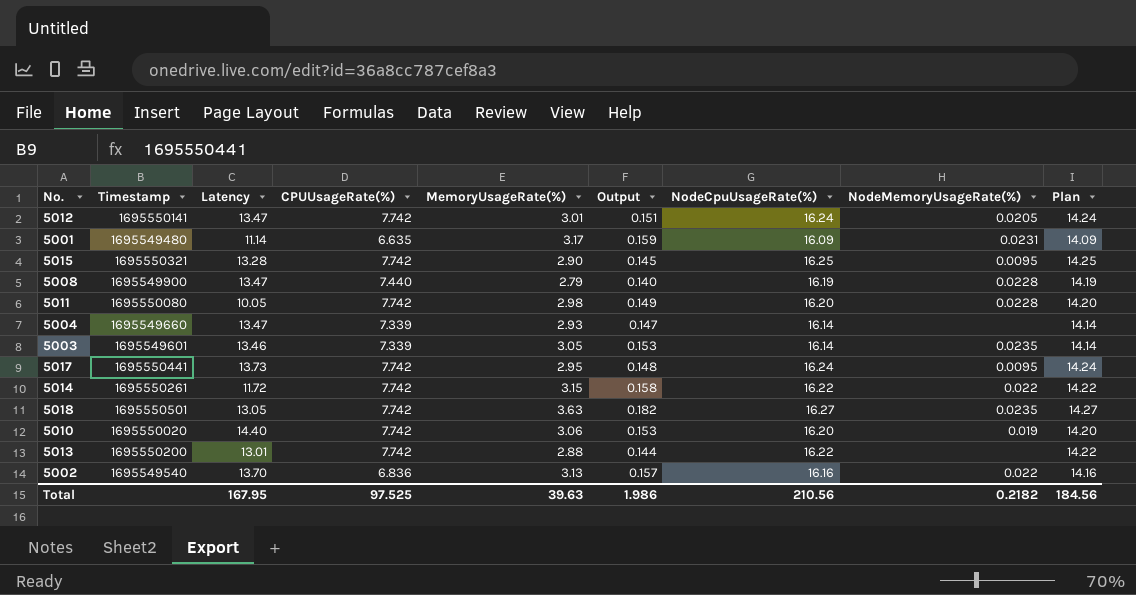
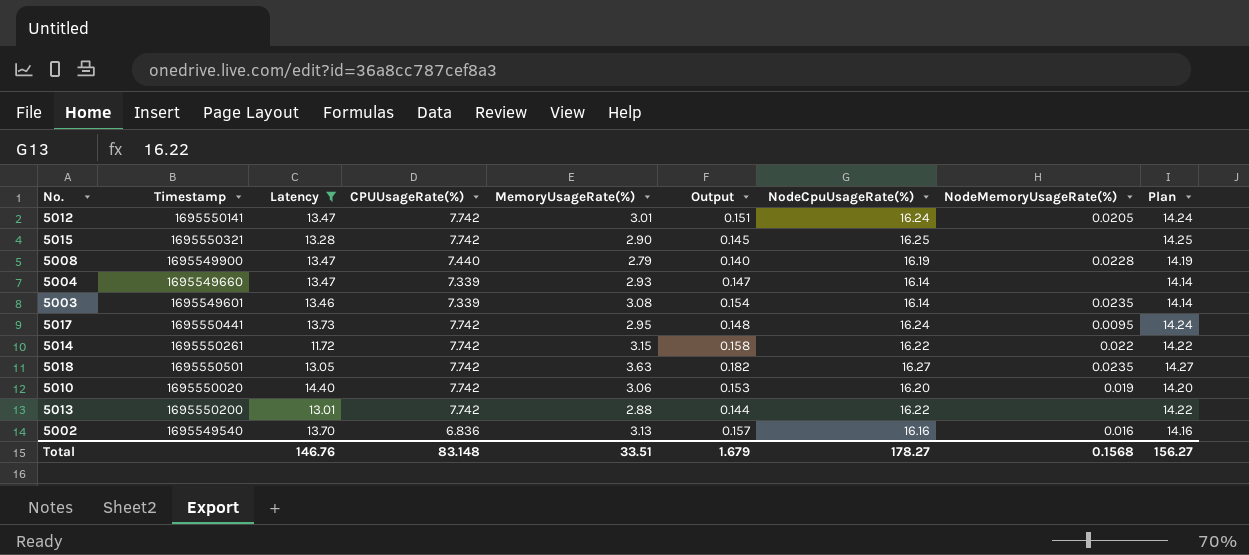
filter: none -> Latency >= 11.72
5015 | NodeMemoryUsageRate(%): 0.0095 -> none
5003 | MemoryUsageRate(%): 3.05 -> 3.08
5003 | Output: 0.153 -> 0.154
5002 | NodeMemoryUsageRate(%): 0.022 -> 0.016
Total | Latency: 167.95 -> 146.76
Total | CPUUsageRate(%): 97.525 -> 83.148
Total | MemoryUsageRate(%): 39.63 -> 33.51
Total | Output: 1.986 -> 1.679
Total | NodeCpuUsageRate(%): 210.56 -> 178.27
Total | NodeMemoryUsageRate(%): 0.2182 -> 0.1568
Total | Plan: 184.56 -> 156.27

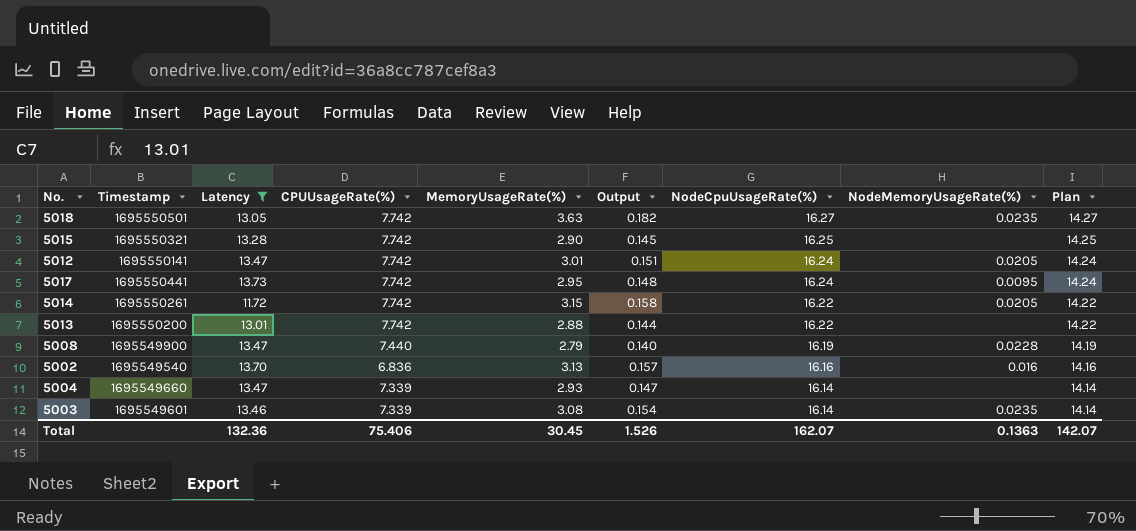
row order: none -> NodeCpuUsageRate(%) descending
row 5010: 1695550020 | 14.40 | 7.742 | 3.06 | 0.153 | 16.20 | 0.019 | 14.20 -> none
5014 | NodeMemoryUsageRate(%): 0.022 -> 0.0205
Total | Latency: 146.76 -> 132.36
Total | CPUUsageRate(%): 83.148 -> 75.406
Total | MemoryUsageRate(%): 33.51 -> 30.45
Total | Output: 1.679 -> 1.526
Total | NodeCpuUsageRate(%): 178.27 -> 162.07
Total | NodeMemoryUsageRate(%): 0.1568 -> 0.1363
Total | Plan: 156.27 -> 142.07

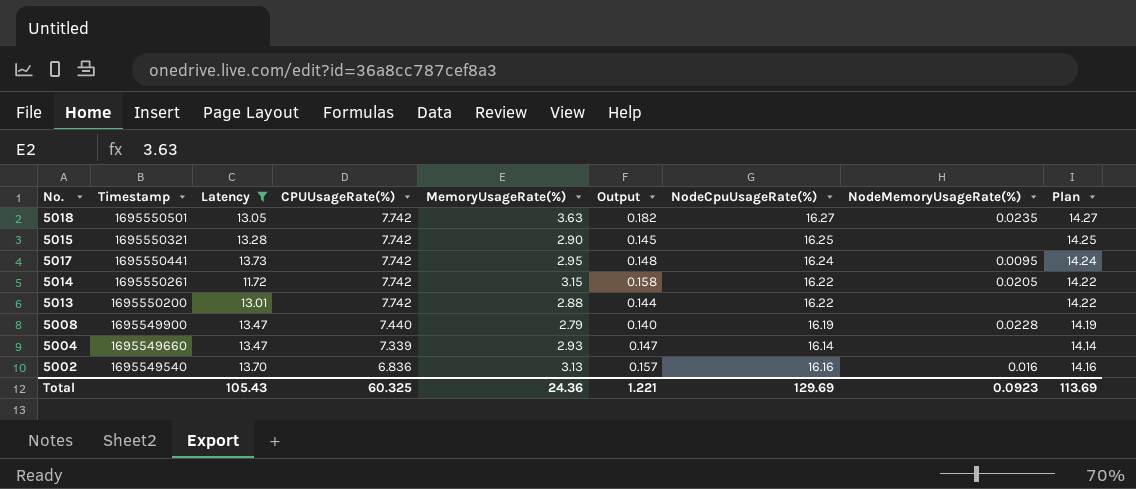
row order: NodeCpuUsageRate(%) descending -> CPUUsageRate(%) descending
row 5012: 1695550141 | 13.47 | 7.742 | 3.01 | 0.151 | 16.24 | 0.0205 | 14.24 -> none
row 5003: 1695549601 | 13.46 | 7.339 | 3.08 | 0.154 | 16.14 | 0.0235 | 14.14 -> none
Total | Latency: 132.36 -> 105.43
Total | CPUUsageRate(%): 75.406 -> 60.325
Total | MemoryUsageRate(%): 30.45 -> 24.36
Total | Output: 1.526 -> 1.221
Total | NodeCpuUsageRate(%): 162.07 -> 129.69
Total | NodeMemoryUsageRate(%): 0.1363 -> 0.0923
Total | Plan: 142.07 -> 113.69

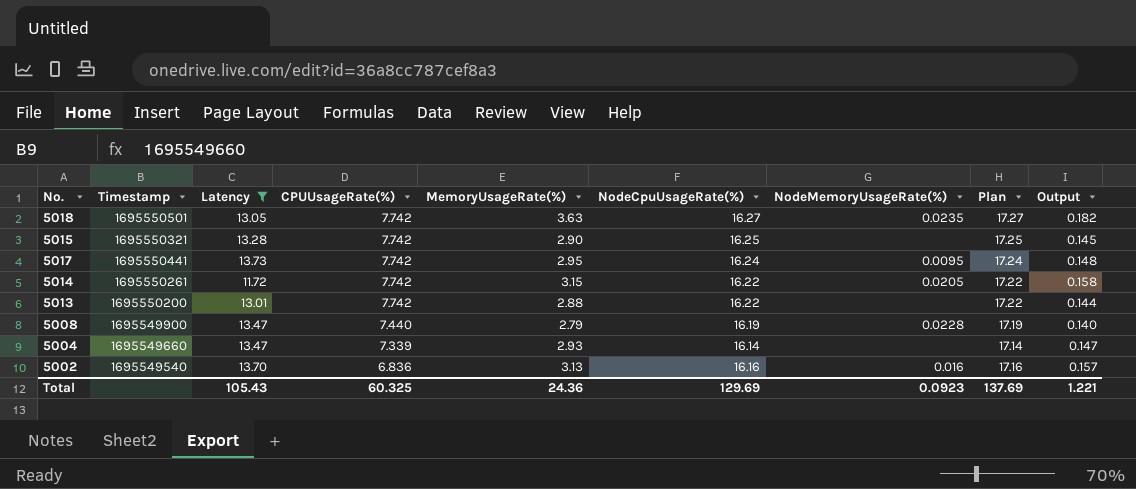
column Plan | formula: [NodeCpuUsageRate(%)] - 2 -> [NodeCpuUsageRate(%)] + 1
column Output | position: 6 -> 9
Total | Plan: 113.69 -> 137.69

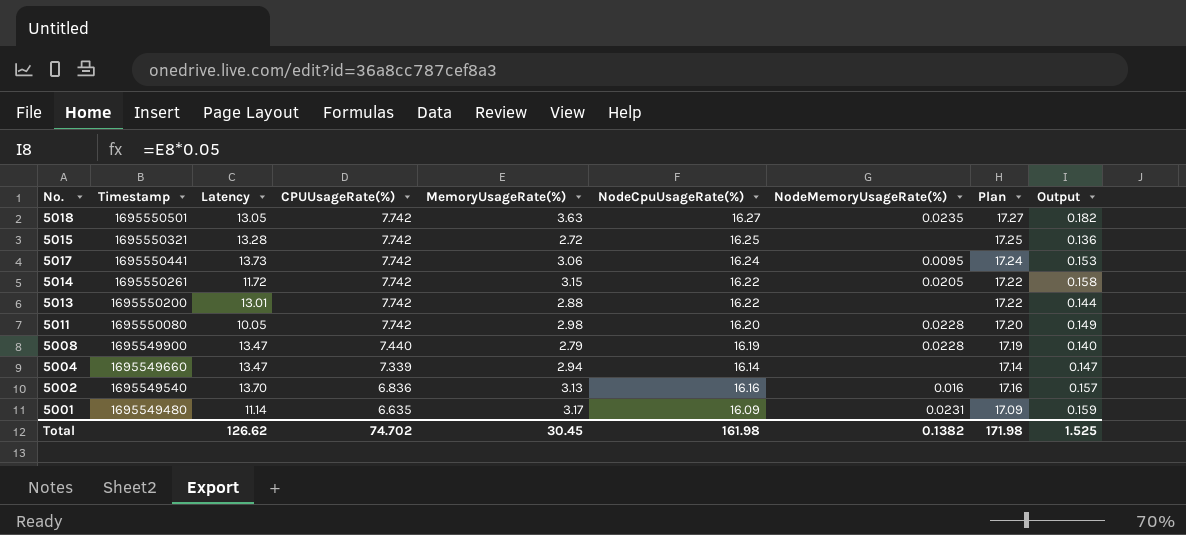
filter: Latency >= 11.72 -> none
5015 | MemoryUsageRate(%): 2.90 -> 2.72
5015 | Output: 0.145 -> 0.136
5017 | MemoryUsageRate(%): 2.95 -> 3.06
5017 | Output: 0.148 -> 0.153
5004 | MemoryUsageRate(%): 2.93 -> 2.94
Total | Latency: 105.43 -> 126.62
Total | CPUUsageRate(%): 60.325 -> 74.702
Total | MemoryUsageRate(%): 24.36 -> 30.45
Total | NodeCpuUsageRate(%): 129.69 -> 161.98
Total | NodeMemoryUsageRate(%): 0.0923 -> 0.1382
Total | Plan: 137.69 -> 171.98
Total | Output: 1.221 -> 1.525

